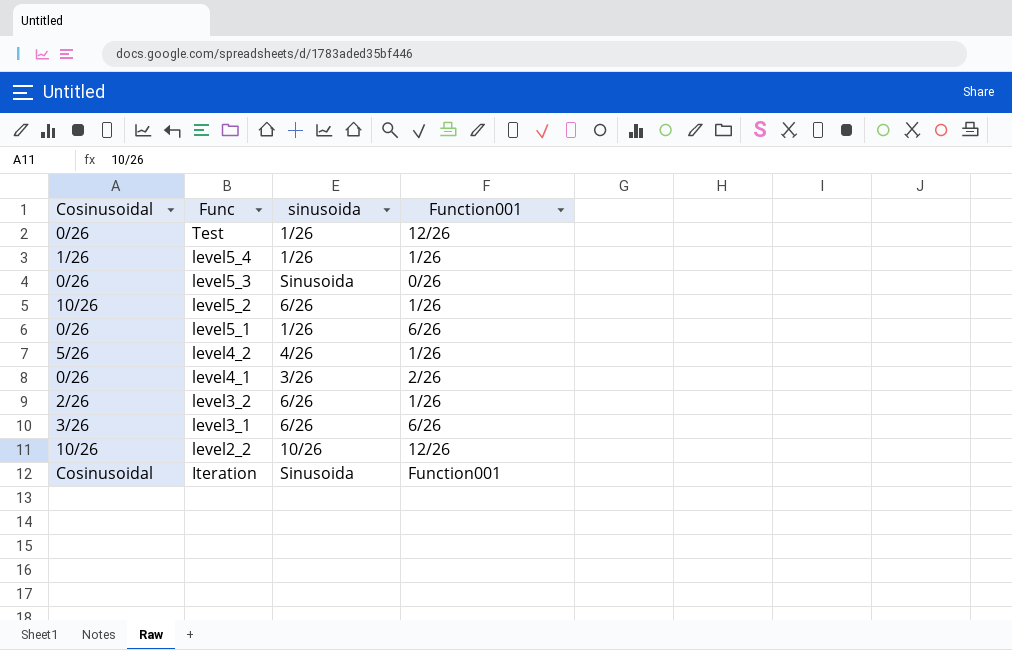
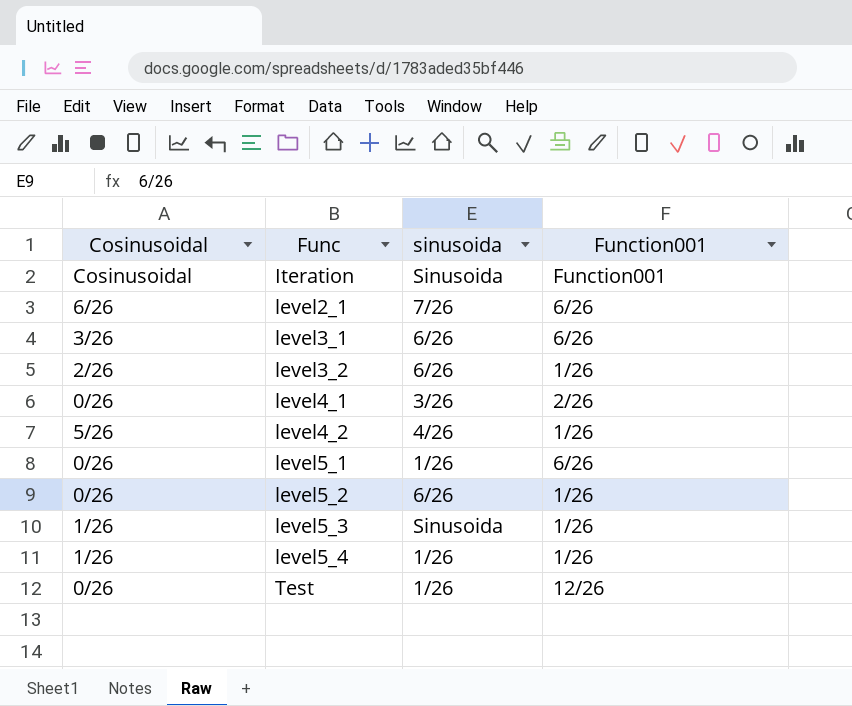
row order: Func descending -> Func ascending
row level2_2: 10/26 | 10/26 | 12/26 -> none
row level2_1: none -> 6/26 | 7/26 | 6/26
level5_2 | Cosinusoidal: 10/26 -> 0/26
level5_3 | Cosinusoidal: 0/26 -> 1/26
level5_3 | Function001: 0/26 -> 1/26

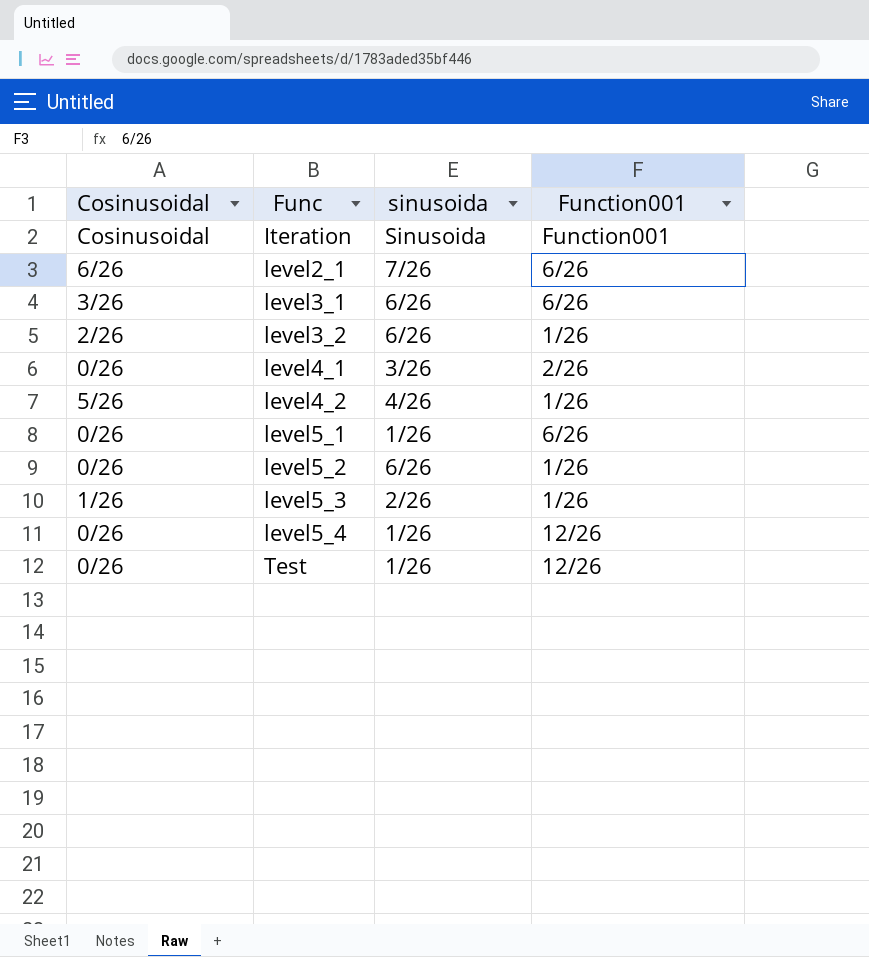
level5_3 | sinusoida: Sinusoida -> 2/26
level5_4 | Cosinusoidal: 1/26 -> 0/26
level5_4 | Function001: 1/26 -> 12/26

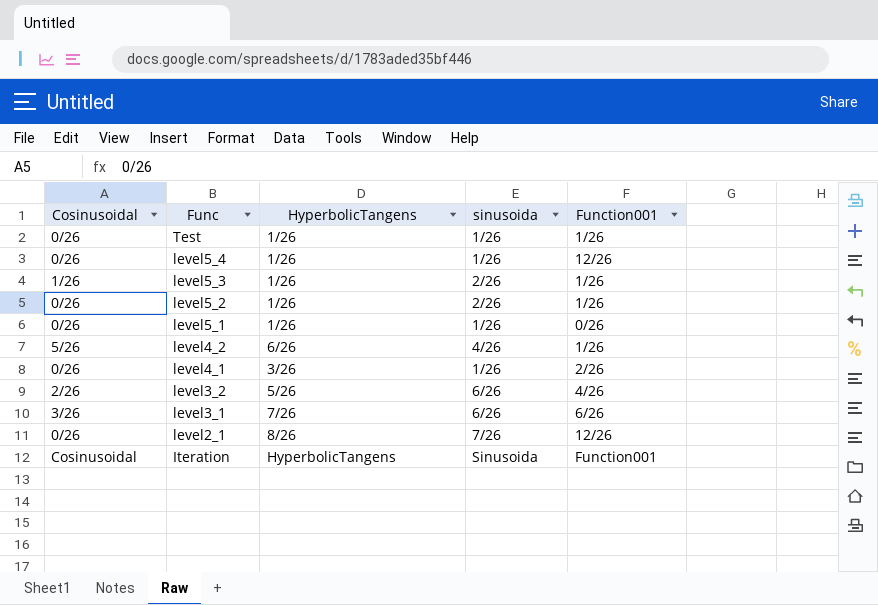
row order: Func ascending -> Func descending
column HyperbolicTangens | position: none -> 3
Test | Function001: 12/26 -> 1/26
level5_2 | sinusoida: 6/26 -> 2/26
level5_1 | Function001: 6/26 -> 0/26
level4_1 | sinusoida: 3/26 -> 1/26
level3_2 | Function001: 1/26 -> 4/26
level2_1 | Cosinusoidal: 6/26 -> 0/26
level2_1 | Function001: 6/26 -> 12/26

